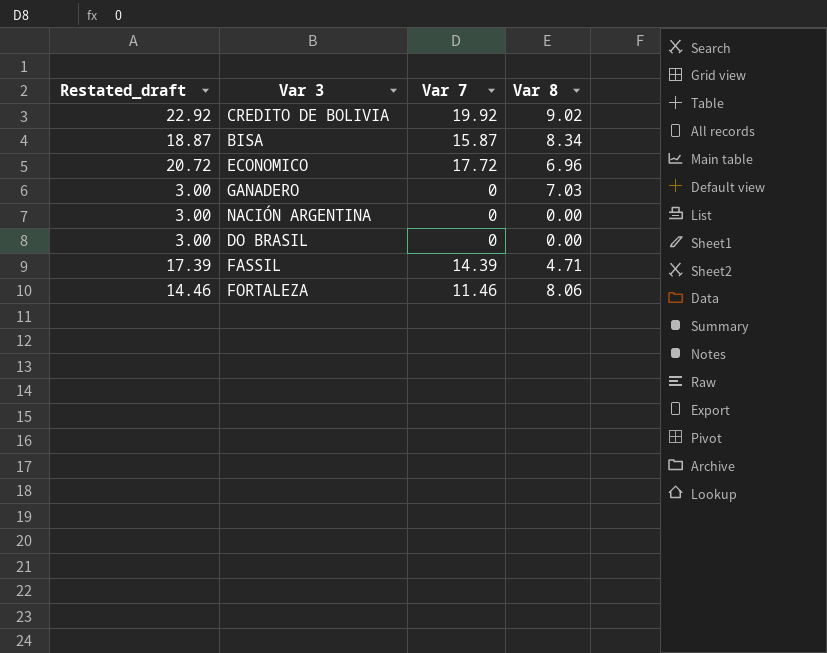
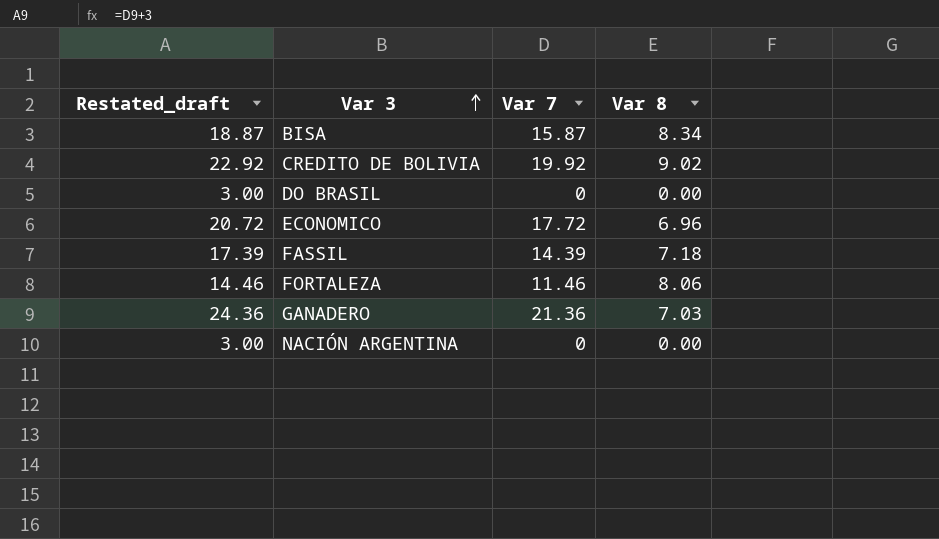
row order: none -> Var 3 ascending
FASSIL | Var 8: 4.71 -> 7.18
GANADERO | Restated_draft: 3.00 -> 24.36
GANADERO | Var 7: 0 -> 21.36

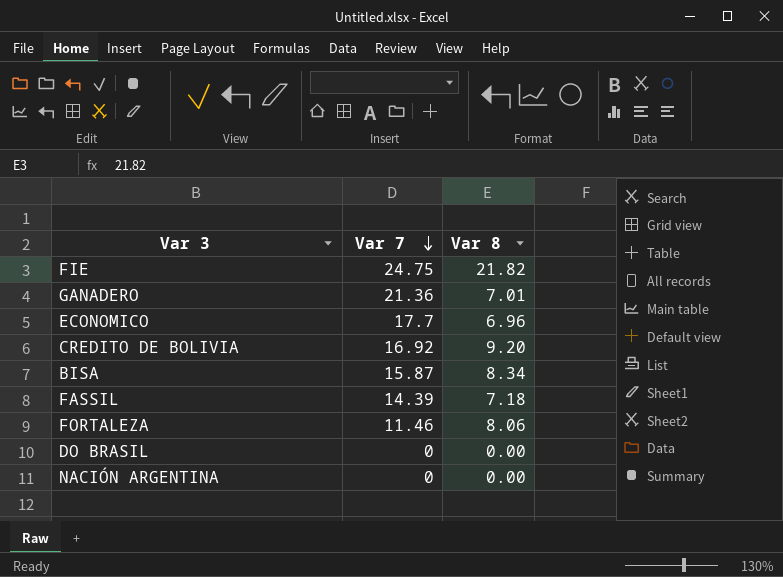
row order: Var 3 ascending -> Var 7 descending
column Restated_draft | formula: [Var 7] + 3 -> none
row FIE: none -> 24.75 | 21.82
GANADERO | Var 8: 7.03 -> 7.01
ECONOMICO | Var 7: 17.72 -> 17.7
CREDITO DE BOLIVIA | Var 7: 19.92 -> 16.92
CREDITO DE BOLIVIA | Var 8: 9.02 -> 9.20

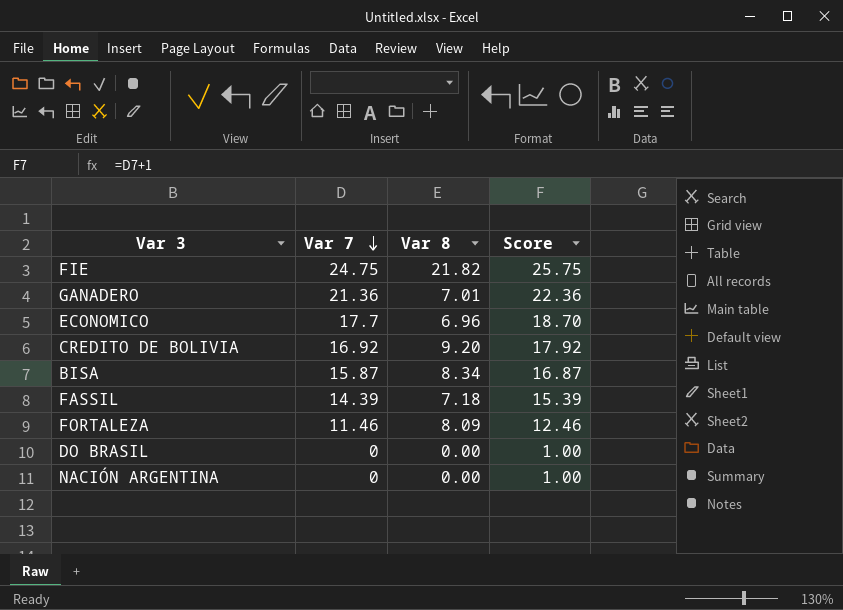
column Score | formula: none -> [Var 7] + 1
FORTALEZA | Var 8: 8.06 -> 8.09

